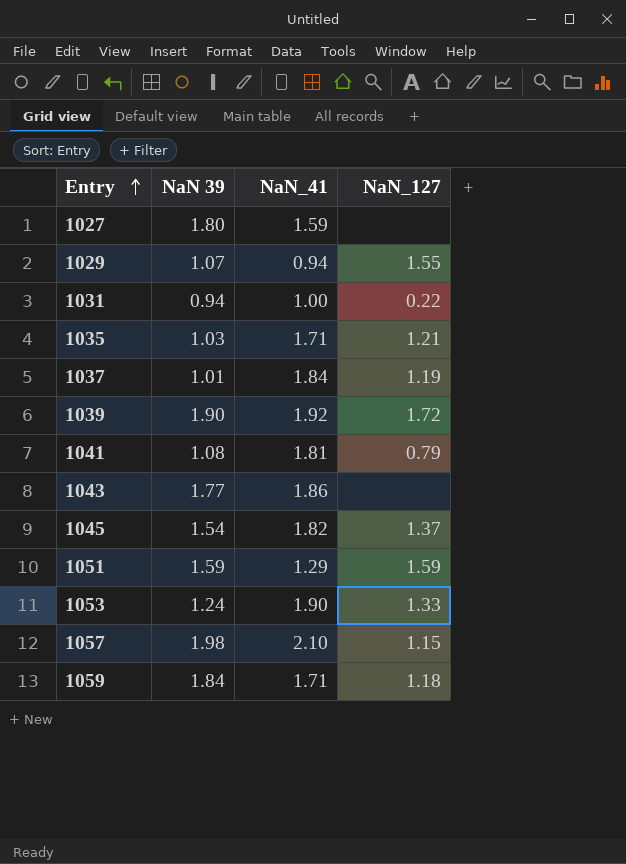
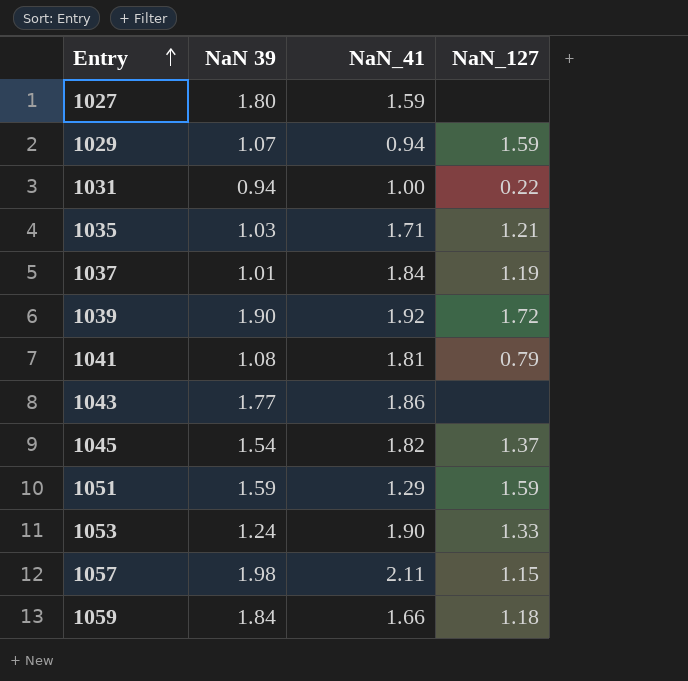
1029 | NaN_127: 1.55 -> 1.59
1057 | NaN_41: 2.10 -> 2.11
1059 | NaN_41: 1.71 -> 1.66

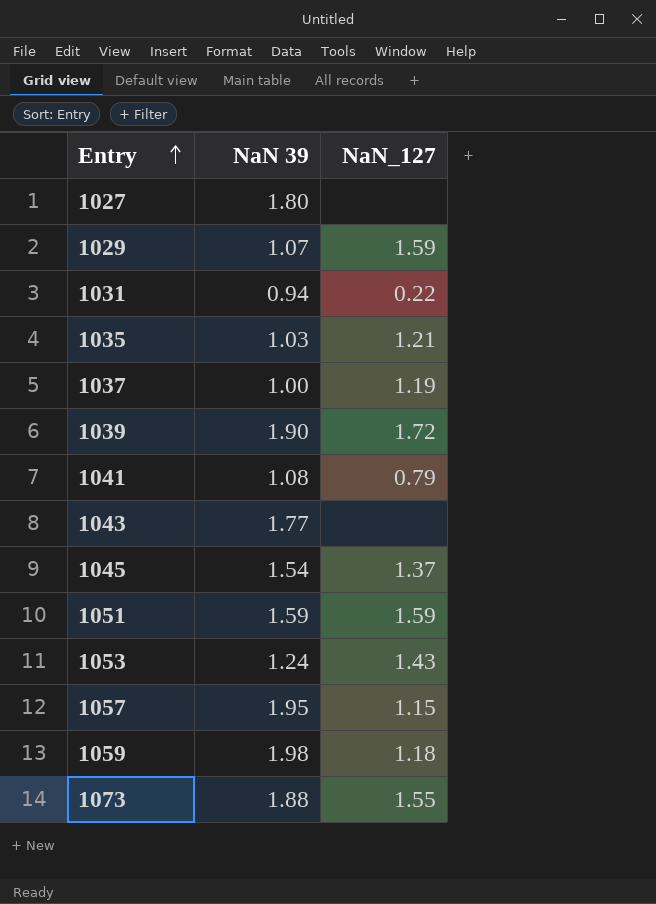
column NaN_41 | position: 3 -> none
1037 | NaN 39: 1.01 -> 1.00
1053 | NaN_127: 1.33 -> 1.43
1057 | NaN 39: 1.98 -> 1.95
1059 | NaN 39: 1.84 -> 1.98
row 1073: none -> 1.88 | 1.55

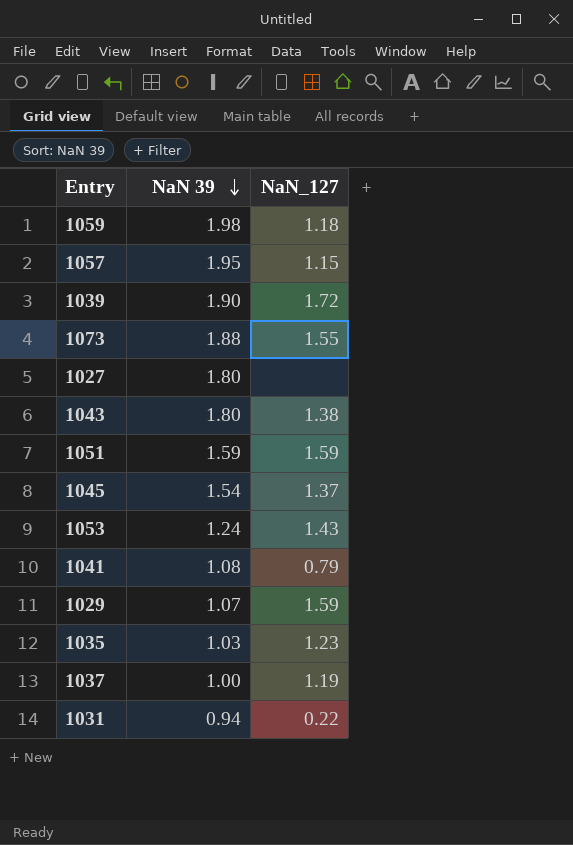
row order: Entry ascending -> NaN 39 descending
1043 | NaN 39: 1.77 -> 1.80
1043 | NaN_127: none -> 1.38
1035 | NaN_127: 1.21 -> 1.23

